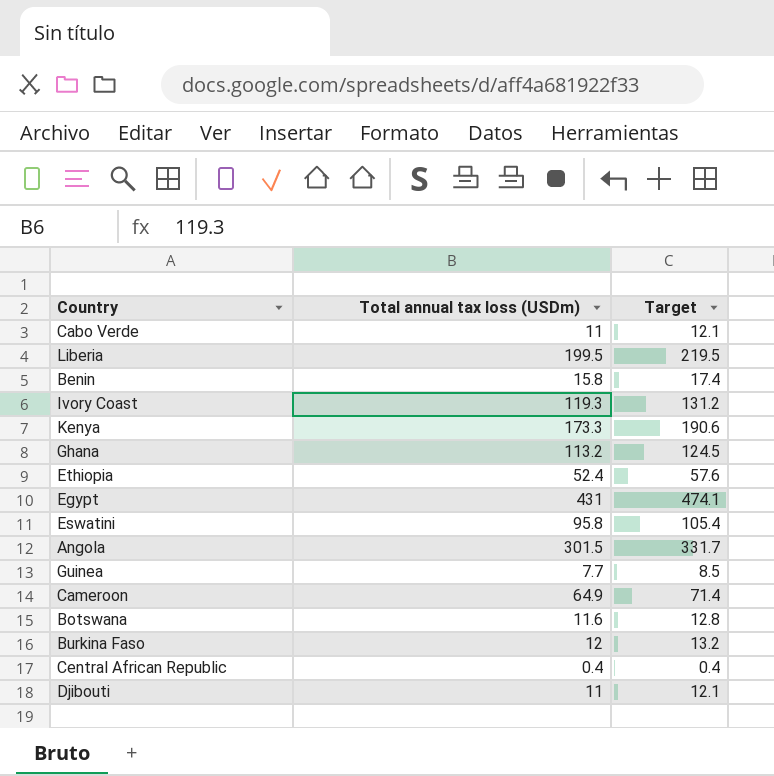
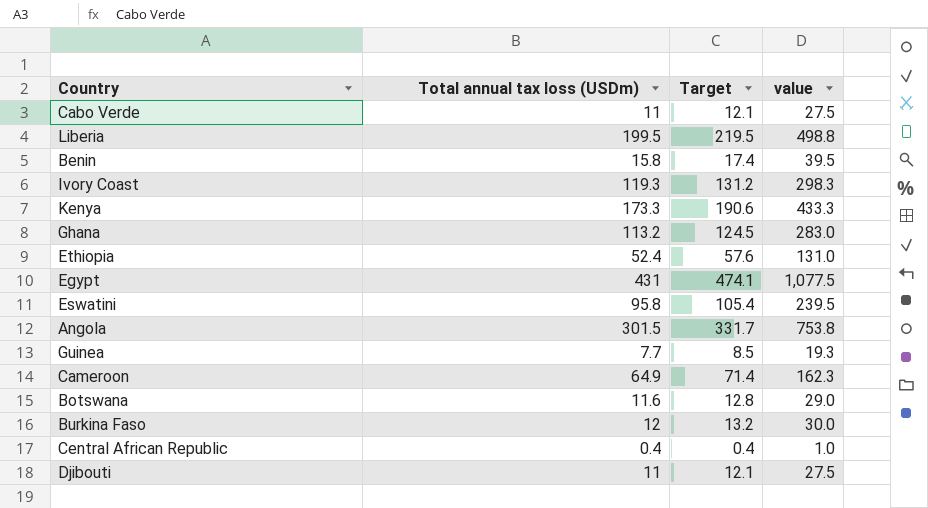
column value | formula: none -> [Total annual tax loss (USDm)] * 2.5

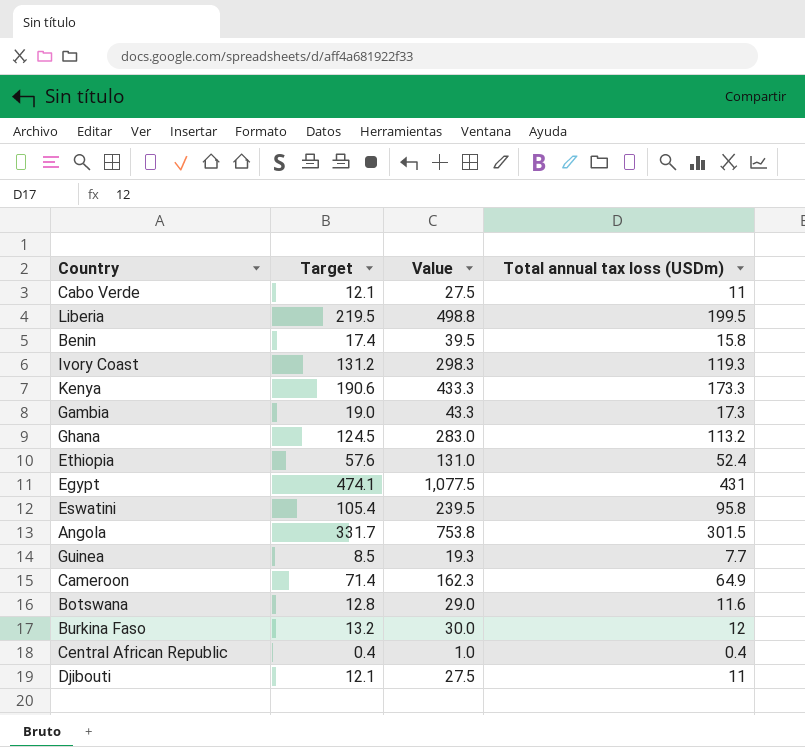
column name: value -> Value
column Total annual tax loss (USDm) | position: 2 -> 4
row Gambia: none -> 19.0 | 43.3 | 17.3

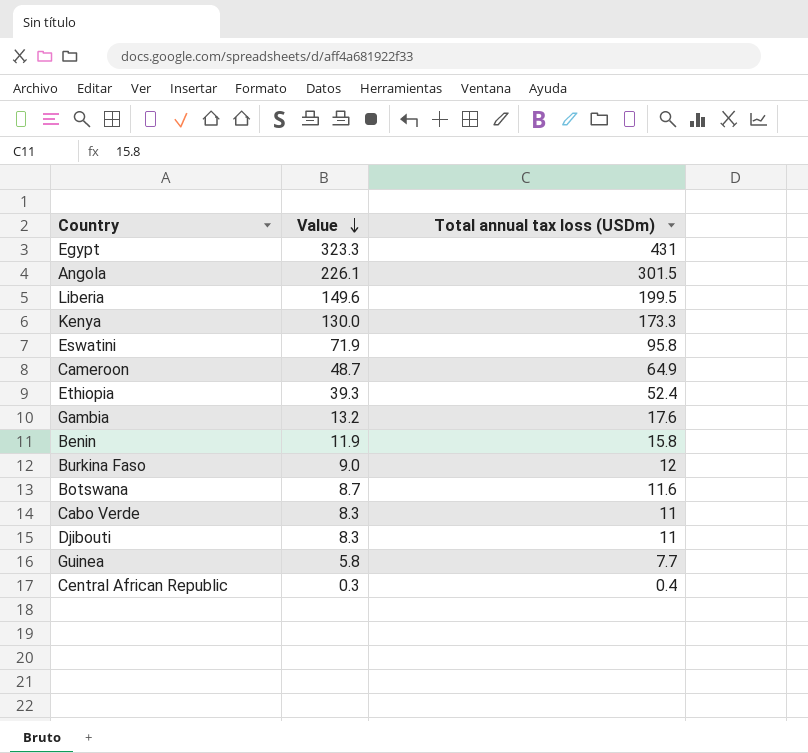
row order: none -> Value descending
column Target | formula: [Total annual tax loss (USDm)] * 1.1 -> none
column Value | formula: [Total annual tax loss (USDm)] * 2.5 -> [Total annual tax loss (USDm)] * 0.75
row Ivory Coast: 131.2 | 298.3 | 119.3 -> none
row Ghana: 124.5 | 283.0 | 113.2 -> none
Gambia | Total annual tax loss (USDm): 17.3 -> 17.6

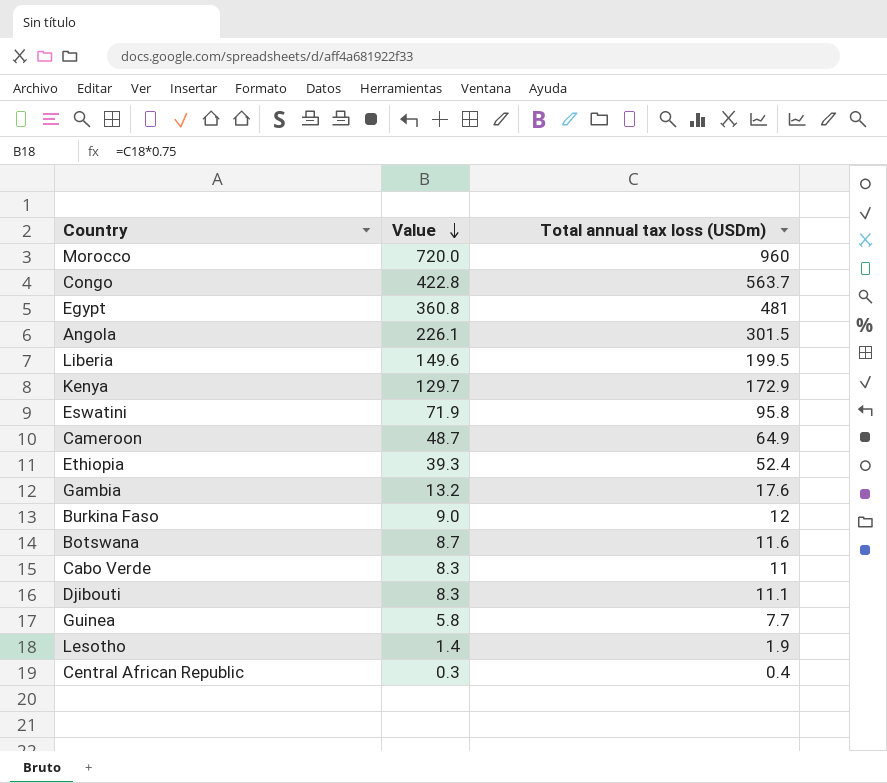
row Benin: 11.9 | 15.8 -> none
row Morocco: none -> 720.0 | 960
row Congo: none -> 422.8 | 563.7
Egypt | Value: 323.3 -> 360.8
Egypt | Total annual tax loss (USDm): 431 -> 481
Kenya | Value: 130.0 -> 129.7
Kenya | Total annual tax loss (USDm): 173.3 -> 172.9
Djibouti | Total annual tax loss (USDm): 11 -> 11.1
row Lesotho: none -> 1.4 | 1.9

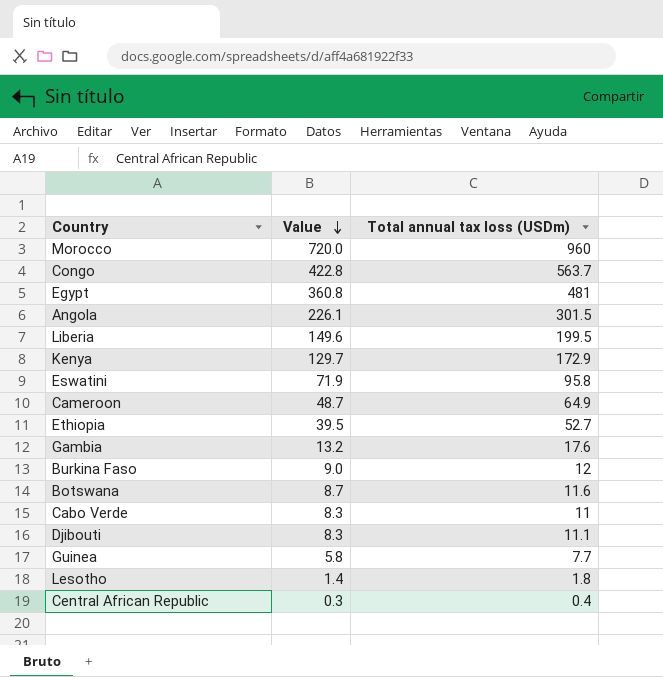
Ethiopia | Value: 39.3 -> 39.5
Ethiopia | Total annual tax loss (USDm): 52.4 -> 52.7
Lesotho | Total annual tax loss (USDm): 1.9 -> 1.8

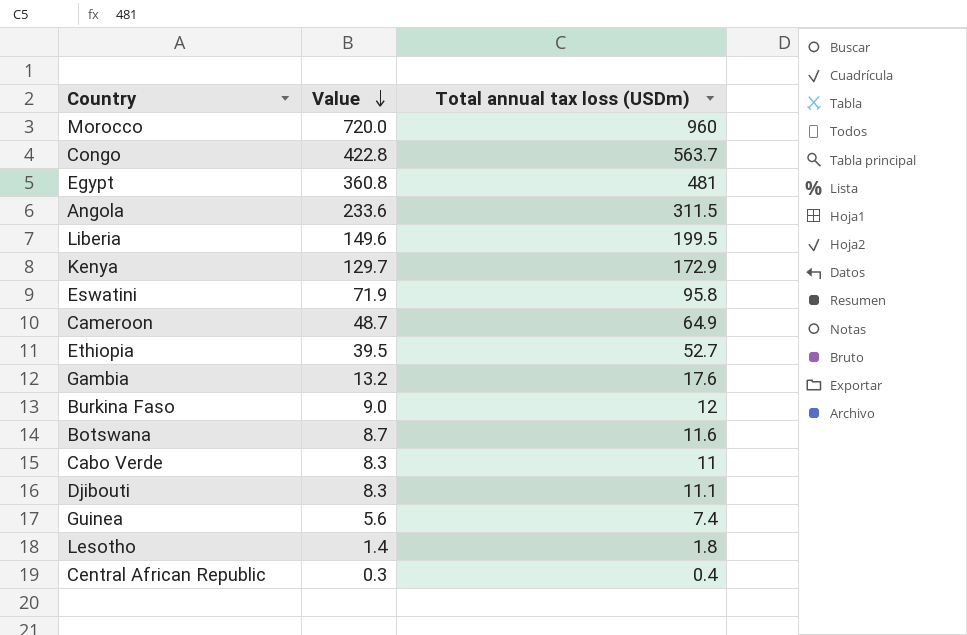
Angola | Value: 226.1 -> 233.6
Angola | Total annual tax loss (USDm): 301.5 -> 311.5
Guinea | Value: 5.8 -> 5.6
Guinea | Total annual tax loss (USDm): 7.7 -> 7.4

